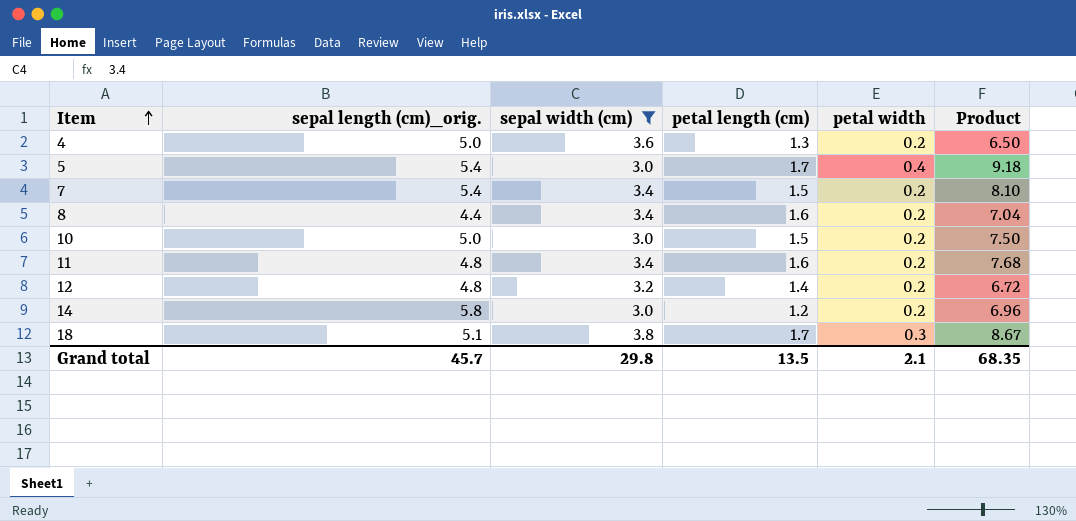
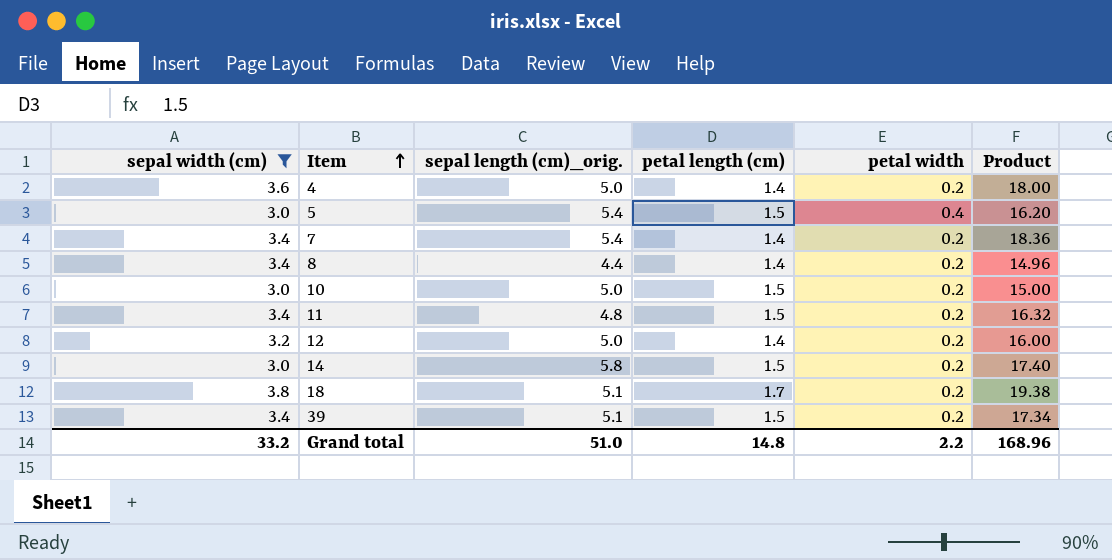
column sepal width (cm) | position: 3 -> 1
column Product | formula: [sepal length (cm)_orig.] * [petal length (cm)] -> [sepal width (cm)] * [sepal length (cm)_orig.]
4 | petal length (cm): 1.3 -> 1.4
5 | petal length (cm): 1.7 -> 1.5
7 | petal length (cm): 1.5 -> 1.4
8 | petal length (cm): 1.6 -> 1.4
11 | petal length (cm): 1.6 -> 1.5
12 | sepal length (cm)_orig.: 4.8 -> 5.0
14 | petal length (cm): 1.2 -> 1.5
18 | petal width: 0.3 -> 0.2
row 39: none -> 3.4 | 5.1 | 1.5 | 0.2 | 17.34
Grand total | sepal width (cm): 29.8 -> 33.2
Grand total | sepal length (cm)_orig.: 45.7 -> 51.0
Grand total | petal length (cm): 13.5 -> 14.8
Grand total | petal width: 2.1 -> 2.2
Grand total | Product: 68.35 -> 168.96

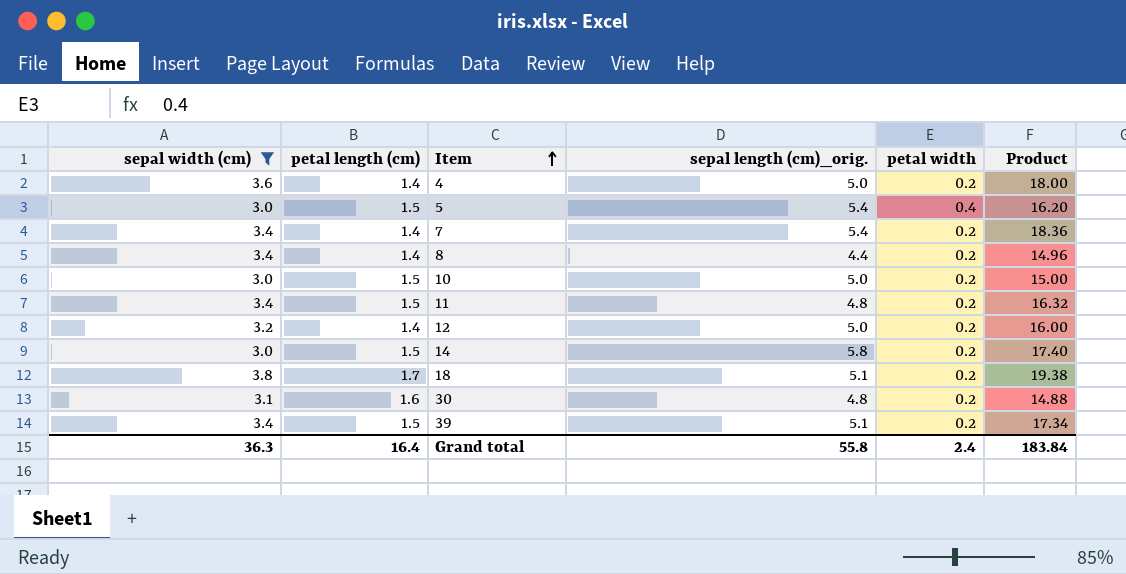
column petal length (cm) | position: 4 -> 2
row 30: none -> 3.1 | 1.6 | 4.8 | 0.2 | 14.88
Grand total | sepal width (cm): 33.2 -> 36.3
Grand total | petal length (cm): 14.8 -> 16.4
Grand total | sepal length (cm)_orig.: 51.0 -> 55.8
Grand total | petal width: 2.2 -> 2.4
Grand total | Product: 168.96 -> 183.84

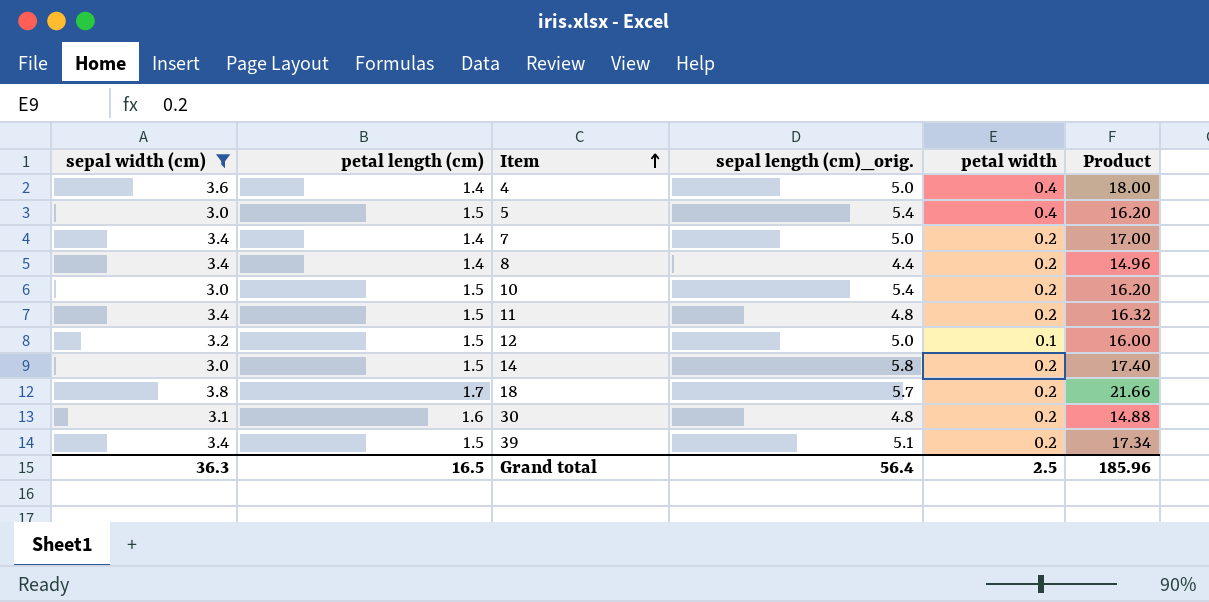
4 | petal width: 0.2 -> 0.4
7 | sepal length (cm)_orig.: 5.4 -> 5.0
7 | Product: 18.36 -> 17.00
10 | sepal length (cm)_orig.: 5.0 -> 5.4
10 | Product: 15.00 -> 16.20
12 | petal length (cm): 1.4 -> 1.5
12 | petal width: 0.2 -> 0.1
18 | sepal length (cm)_orig.: 5.1 -> 5.7
18 | Product: 19.38 -> 21.66
Grand total | petal length (cm): 16.4 -> 16.5
Grand total | sepal length (cm)_orig.: 55.8 -> 56.4
Grand total | petal width: 2.4 -> 2.5
Grand total | Product: 183.84 -> 185.96

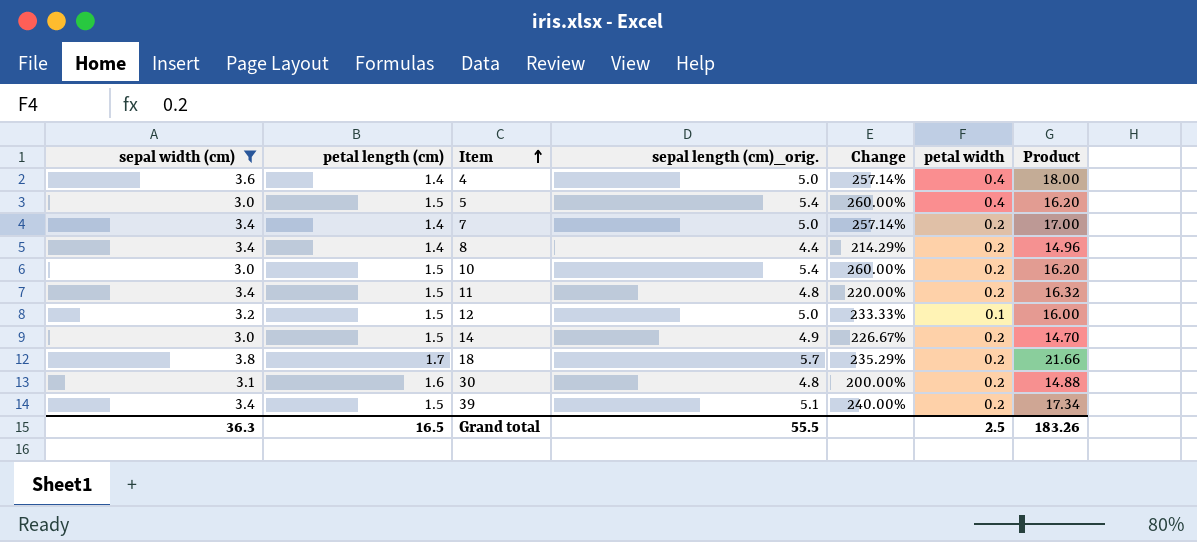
column Change | formula: none -> ([sepal length (cm)_orig.] - [petal length (cm)]) / [petal length (cm)]
14 | sepal length (cm)_orig.: 5.8 -> 4.9
14 | Product: 17.40 -> 14.70
Grand total | sepal length (cm)_orig.: 56.4 -> 55.5
Grand total | Product: 185.96 -> 183.26

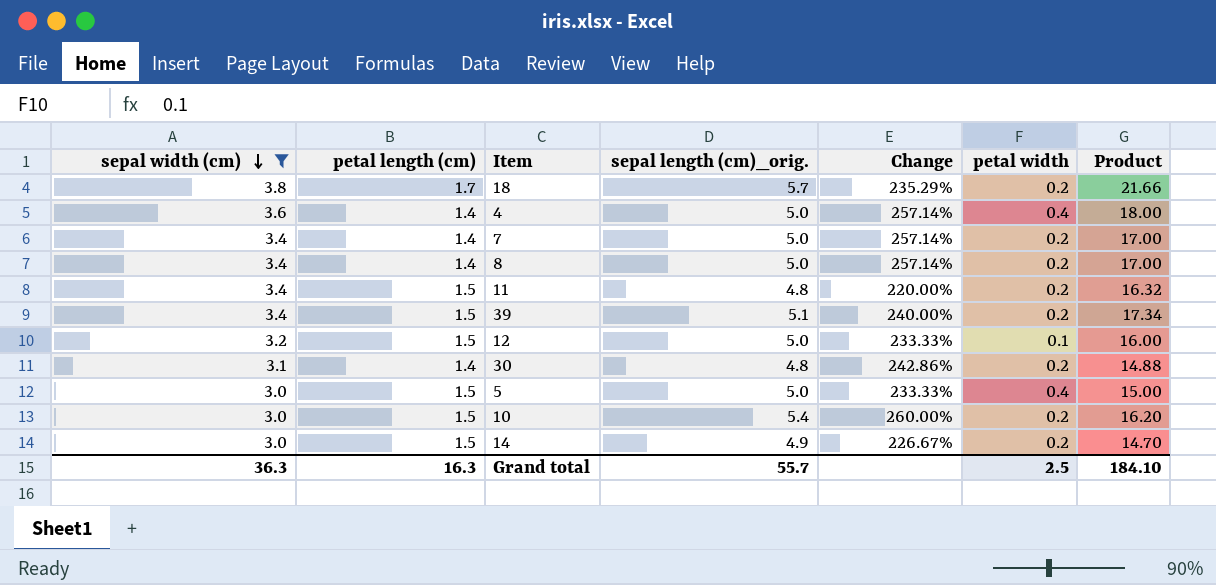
row order: Item ascending -> sepal width (cm) descending
8 | sepal length (cm)_orig.: 4.4 -> 5.0
8 | Change: 214.29% -> 257.14%
8 | Product: 14.96 -> 17.00
30 | petal length (cm): 1.6 -> 1.4
30 | Change: 200.00% -> 242.86%
5 | sepal length (cm)_orig.: 5.4 -> 5.0
5 | Change: 260.00% -> 233.33%
5 | Product: 16.20 -> 15.00
Grand total | petal length (cm): 16.5 -> 16.3
Grand total | sepal length (cm)_orig.: 55.5 -> 55.7
Grand total | Product: 183.26 -> 184.10

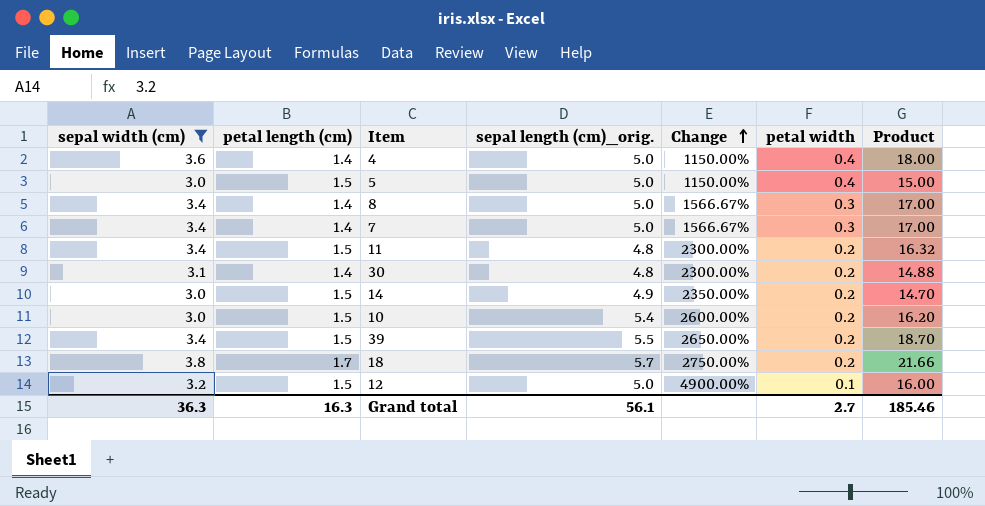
row order: sepal width (cm) descending -> Change ascending
column Change | formula: ([sepal length (cm)_orig.] - [petal length (cm)]) / [petal length (cm)] -> ([sepal length (cm)_orig.] - [petal width]) / [petal width]
8 | petal width: 0.2 -> 0.3
7 | petal width: 0.2 -> 0.3
39 | sepal length (cm)_orig.: 5.1 -> 5.5
39 | Product: 17.34 -> 18.70
Grand total | sepal length (cm)_orig.: 55.7 -> 56.1
Grand total | petal width: 2.5 -> 2.7
Grand total | Product: 184.10 -> 185.46

